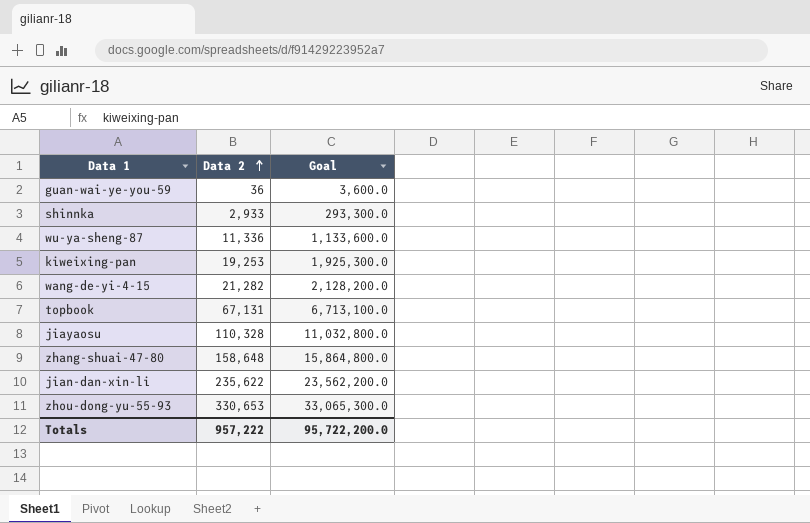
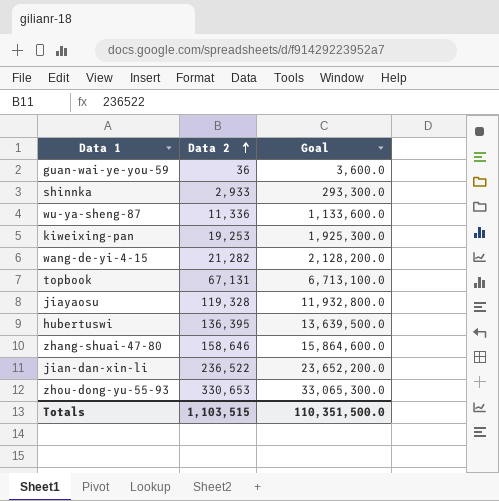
jiayaosu | Data 2: 110,328 -> 119,328
jiayaosu | Goal: 11,032,800.0 -> 11,932,800.0
row hubertuswi: none -> 136,395 | 13,639,500.0
zhang-shuai-47-80 | Data 2: 158,648 -> 158,646
zhang-shuai-47-80 | Goal: 15,864,800.0 -> 15,864,600.0
jian-dan-xin-li | Data 2: 235,622 -> 236,522
jian-dan-xin-li | Goal: 23,562,200.0 -> 23,652,200.0
Totals | Data 2: 957,222 -> 1,103,515
Totals | Goal: 95,722,200.0 -> 110,351,500.0

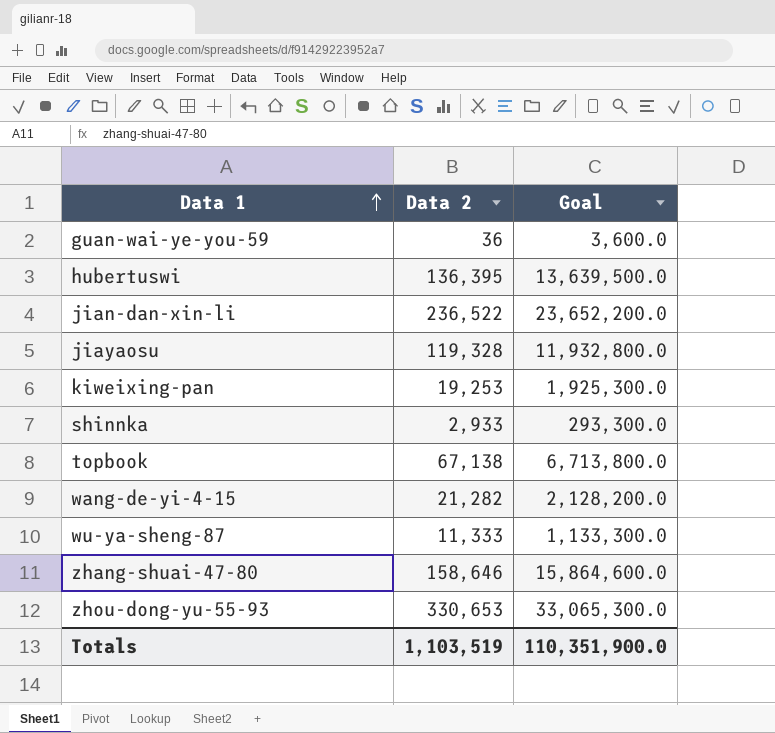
row order: Data 2 ascending -> Data 1 ascending
topbook | Data 2: 67,131 -> 67,138
topbook | Goal: 6,713,100.0 -> 6,713,800.0
wu-ya-sheng-87 | Data 2: 11,336 -> 11,333
wu-ya-sheng-87 | Goal: 1,133,600.0 -> 1,133,300.0
Totals | Data 2: 1,103,515 -> 1,103,519
Totals | Goal: 110,351,500.0 -> 110,351,900.0

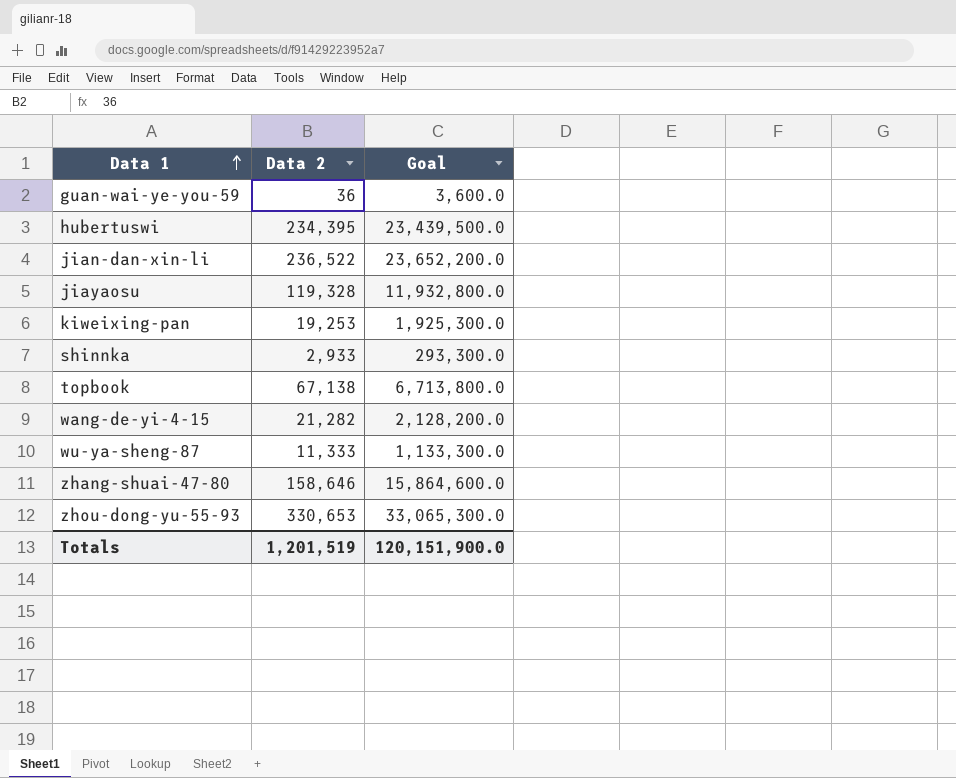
hubertuswi | Data 2: 136,395 -> 234,395
hubertuswi | Goal: 13,639,500.0 -> 23,439,500.0
Totals | Data 2: 1,103,519 -> 1,201,519
Totals | Goal: 110,351,900.0 -> 120,151,900.0

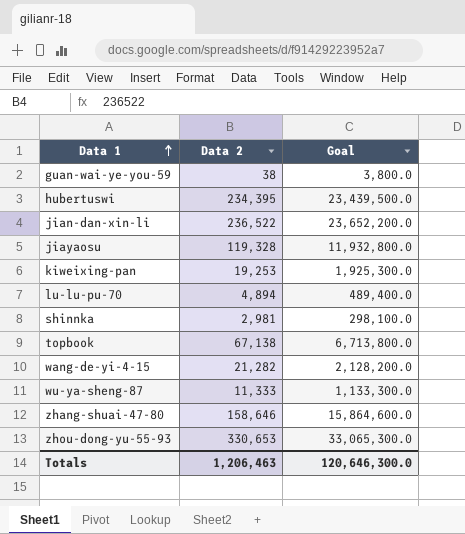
guan-wai-ye-you-59 | Data 2: 36 -> 38
guan-wai-ye-you-59 | Goal: 3,600.0 -> 3,800.0
row lu-lu-pu-70: none -> 4,894 | 489,400.0
shinnka | Data 2: 2,933 -> 2,981
shinnka | Goal: 293,300.0 -> 298,100.0
Totals | Data 2: 1,201,519 -> 1,206,463
Totals | Goal: 120,151,900.0 -> 120,646,300.0

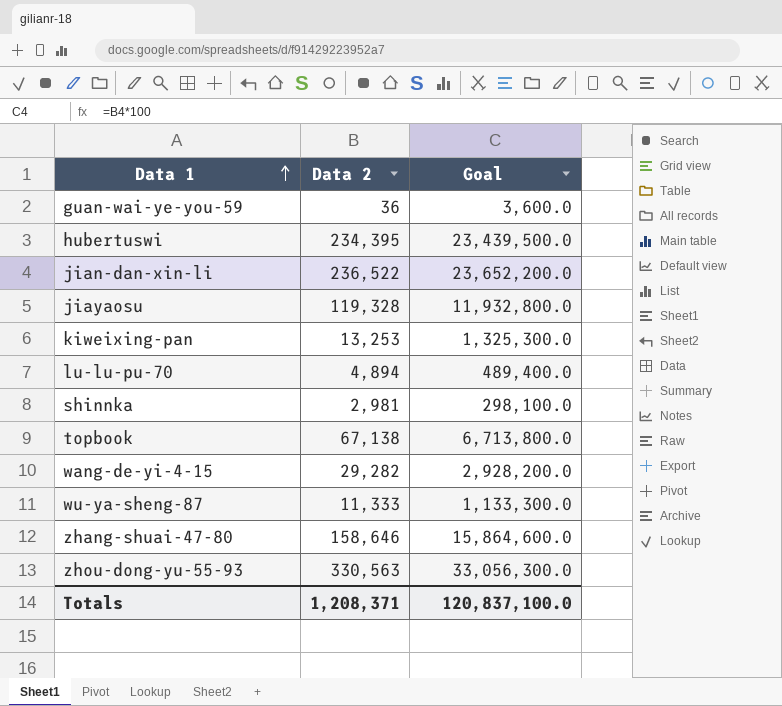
guan-wai-ye-you-59 | Data 2: 38 -> 36
guan-wai-ye-you-59 | Goal: 3,800.0 -> 3,600.0
kiweixing-pan | Data 2: 19,253 -> 13,253
kiweixing-pan | Goal: 1,925,300.0 -> 1,325,300.0
wang-de-yi-4-15 | Data 2: 21,282 -> 29,282
wang-de-yi-4-15 | Goal: 2,128,200.0 -> 2,928,200.0
zhou-dong-yu-55-93 | Data 2: 330,653 -> 330,563
zhou-dong-yu-55-93 | Goal: 33,065,300.0 -> 33,056,300.0
Totals | Data 2: 1,206,463 -> 1,208,371
Totals | Goal: 120,646,300.0 -> 120,837,100.0

